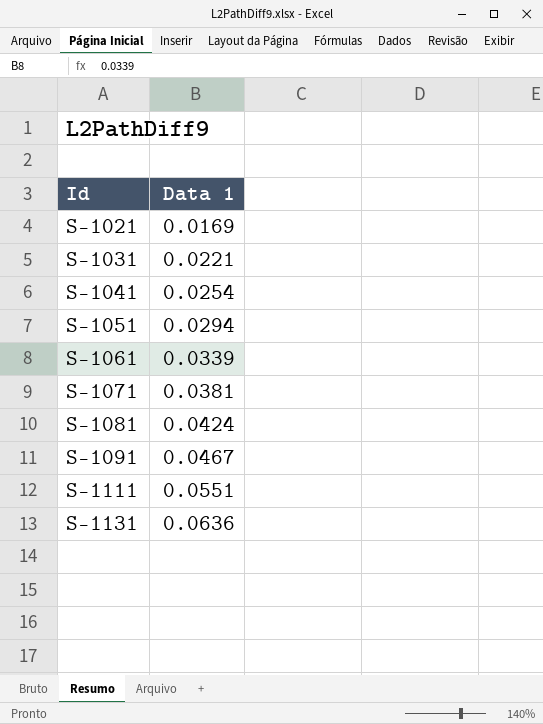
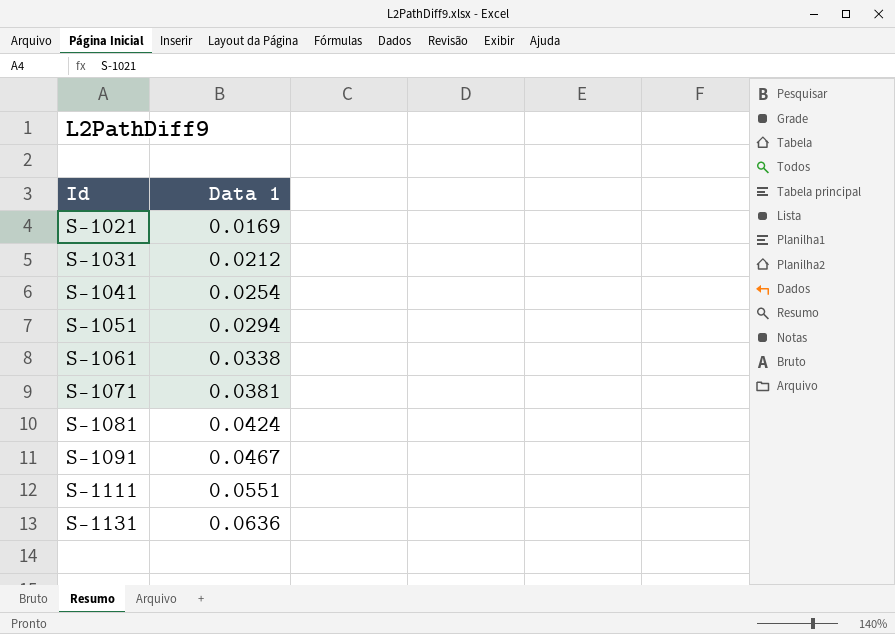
S-1031 | Data 1: 0.0221 -> 0.0212
S-1061 | Data 1: 0.0339 -> 0.0338

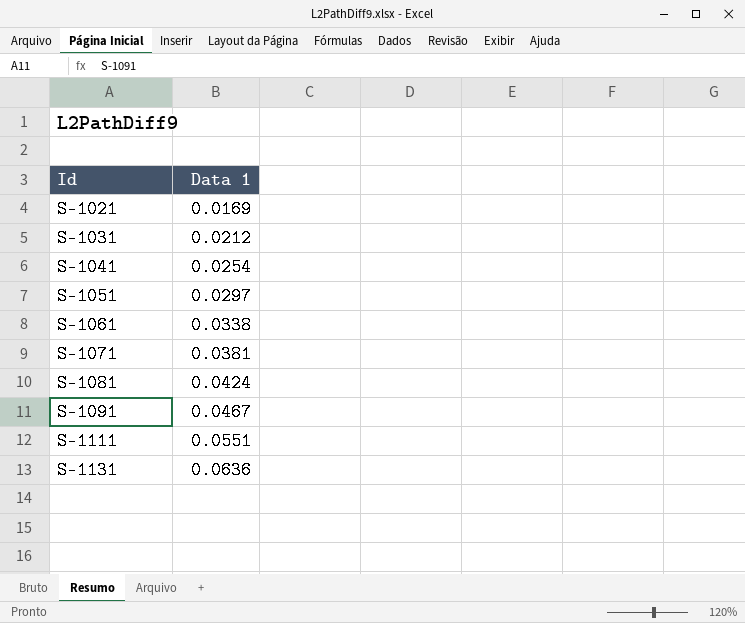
S-1051 | Data 1: 0.0294 -> 0.0297

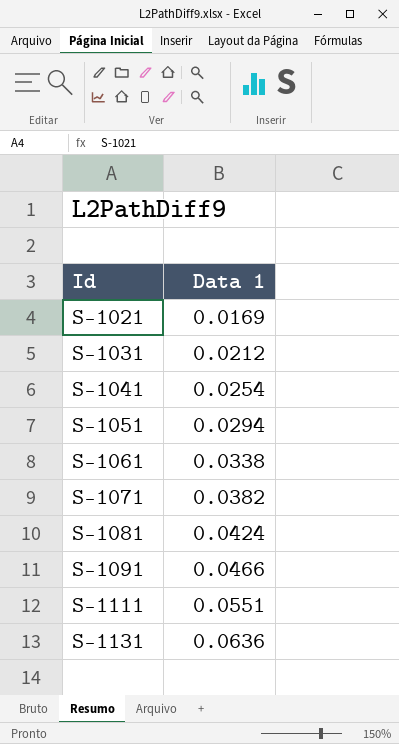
S-1051 | Data 1: 0.0297 -> 0.0294
S-1071 | Data 1: 0.0381 -> 0.0382
S-1091 | Data 1: 0.0467 -> 0.0466

